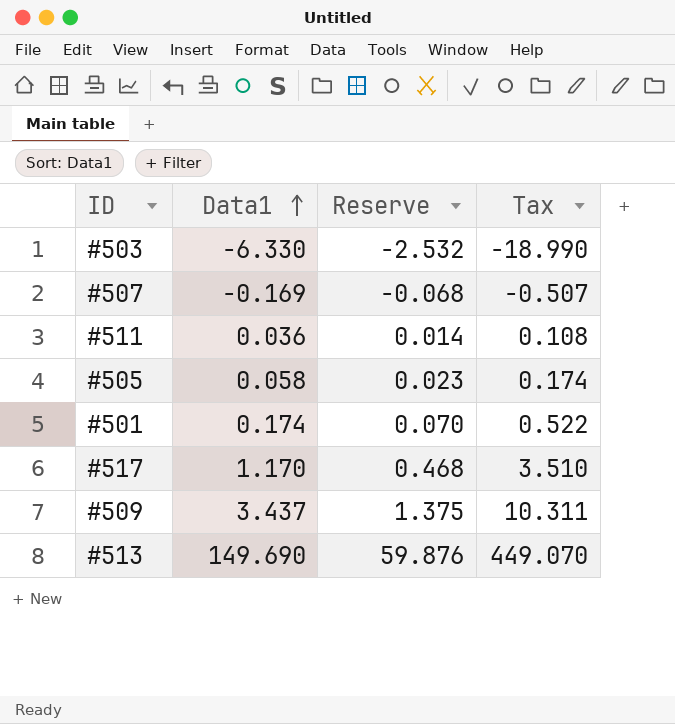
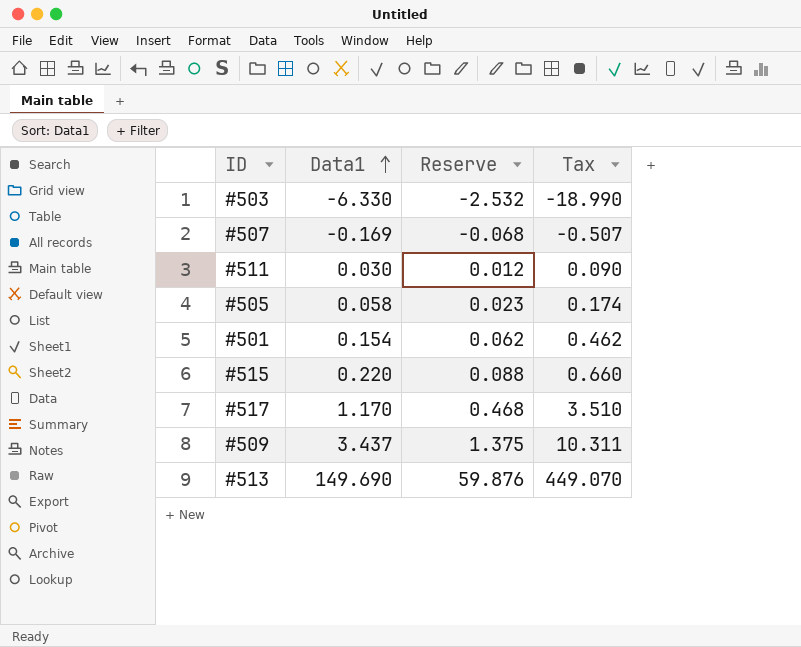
#511 | Data1: 0.036 -> 0.030
#511 | Reserve: 0.014 -> 0.012
#511 | Tax: 0.108 -> 0.090
#501 | Data1: 0.174 -> 0.154
#501 | Reserve: 0.070 -> 0.062
#501 | Tax: 0.522 -> 0.462
row #515: none -> 0.220 | 0.088 | 0.660

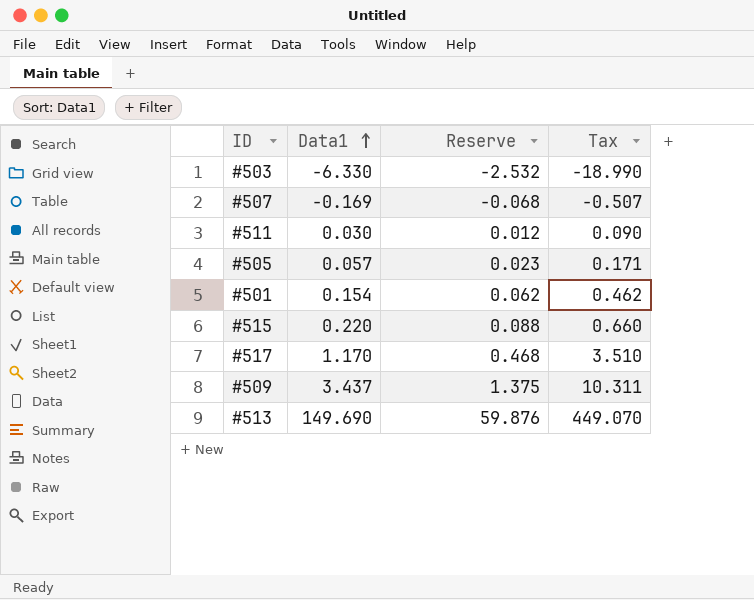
#505 | Data1: 0.058 -> 0.057
#505 | Tax: 0.174 -> 0.171

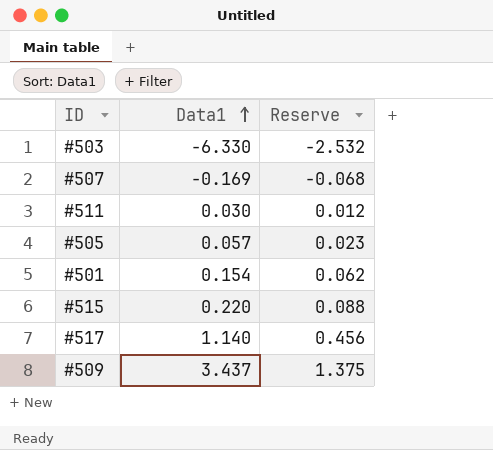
column Tax | formula: [Data1] * 3 -> none
row #513: 149.690 | 59.876 | 449.070 -> none
#517 | Data1: 1.170 -> 1.140
#517 | Reserve: 0.468 -> 0.456

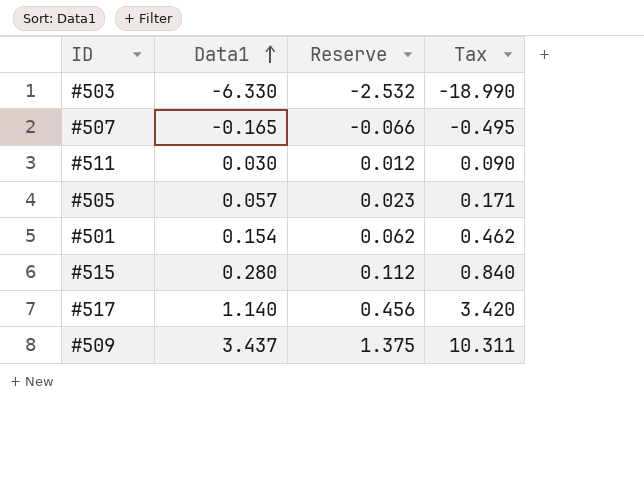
column Tax | formula: none -> [Data1] * 3
#507 | Data1: -0.169 -> -0.165
#507 | Reserve: -0.068 -> -0.066
#515 | Data1: 0.220 -> 0.280
#515 | Reserve: 0.088 -> 0.112

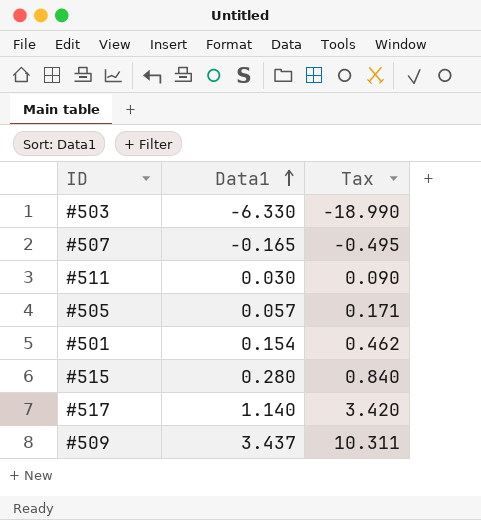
column Reserve | formula: [Data1] * 0.4 -> none

